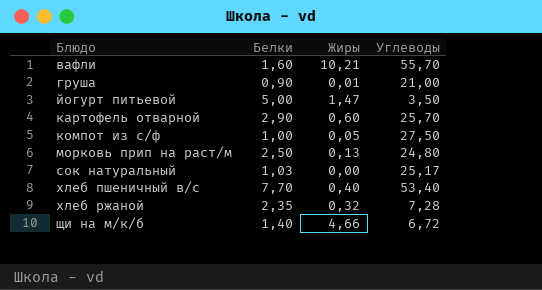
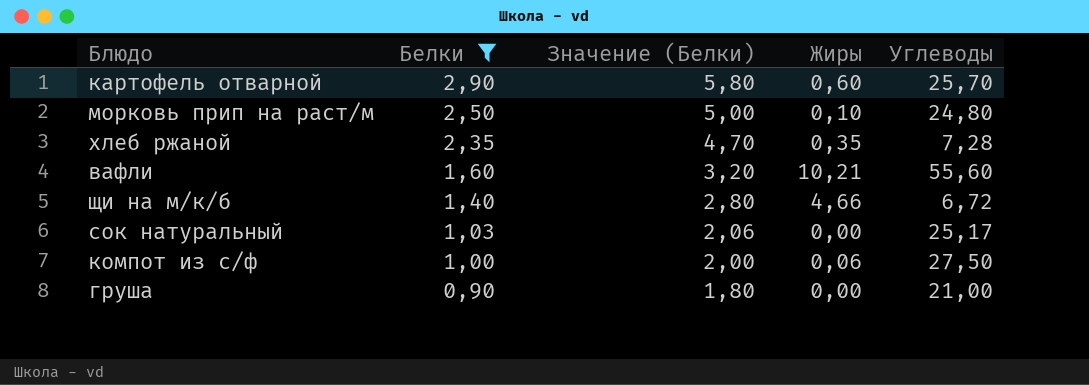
filter: none -> Белки <= 2,90
row order: Блюдо ascending -> Белки descending
column Значение (Белки) | formula: none -> [Белки] * 2
морковь прип на раст/м | Жиры: 0,13 -> 0,10
хлеб ржаной | Жиры: 0,32 -> 0,35
вафли | Углеводы: 55,70 -> 55,60
компот из с/ф | Жиры: 0,05 -> 0,06
груша | Жиры: 0,01 -> 0,00

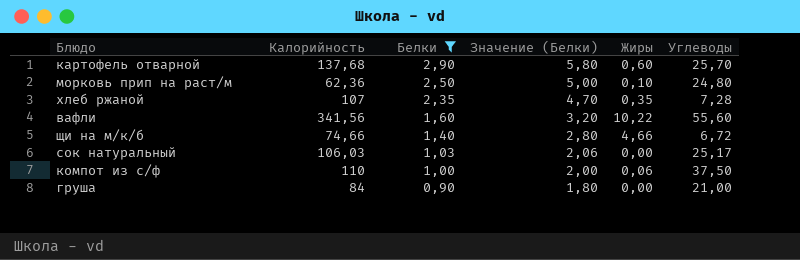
column Калорийность | position: none -> 2
вафли | Жиры: 10,21 -> 10,22
компот из с/ф | Углеводы: 27,50 -> 37,50

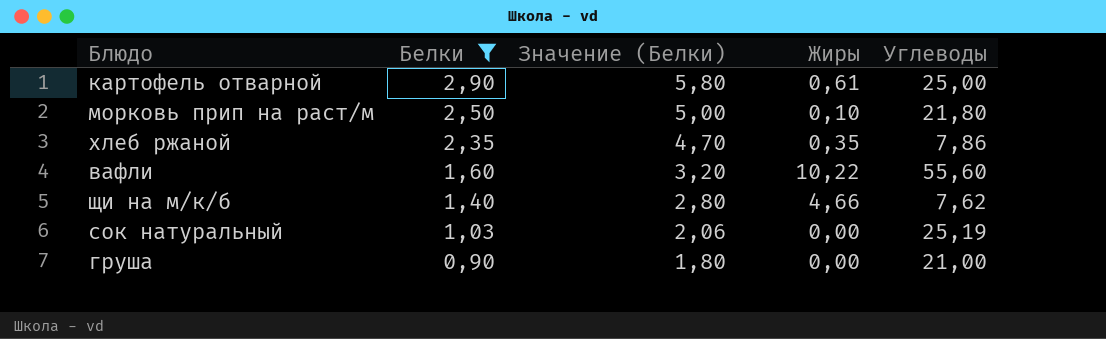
column Калорийность | position: 2 -> none
row компот из с/ф: 110 | 1,00 | 2,00 | 0,06 | 37,50 -> none
картофель отварной | Жиры: 0,60 -> 0,61
картофель отварной | Углеводы: 25,70 -> 25,00
морковь прип на раст/м | Углеводы: 24,80 -> 21,80
хлеб ржаной | Углеводы: 7,28 -> 7,86
щи на м/к/б | Углеводы: 6,72 -> 7,62
сок натуральный | Углеводы: 25,17 -> 25,19

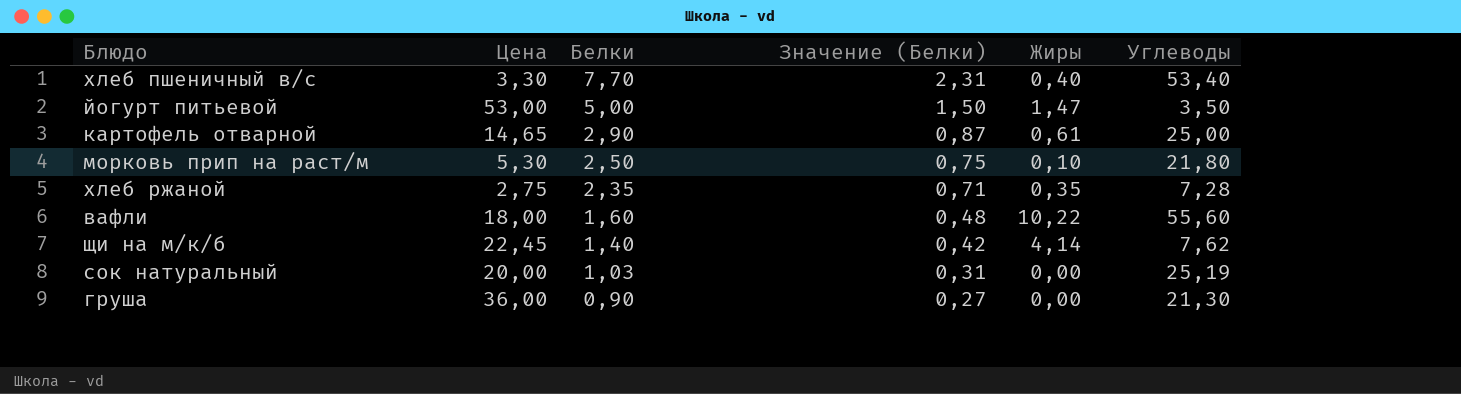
filter: Белки <= 2,90 -> none
column Цена | position: none -> 2
column Значение (Белки) | formula: [Белки] * 2 -> [Белки] * 0,3
хлеб ржаной | Углеводы: 7,86 -> 7,28
щи на м/к/б | Жиры: 4,66 -> 4,14
груша | Углеводы: 21,00 -> 21,30

